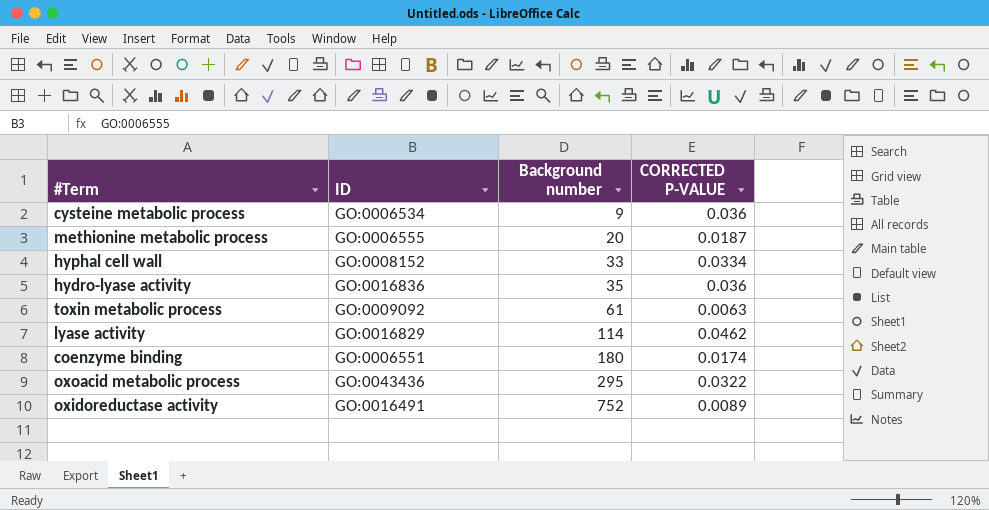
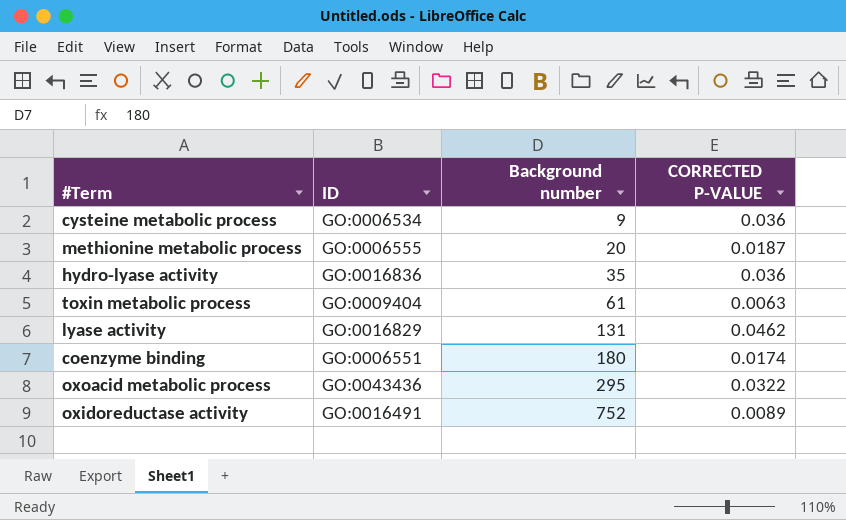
row hyphal cell wall: GO:0008152 | 33 | 0.0334 -> none
toxin metabolic process | ID: GO:0009092 -> GO:0009404
lyase activity | Background number: 114 -> 131

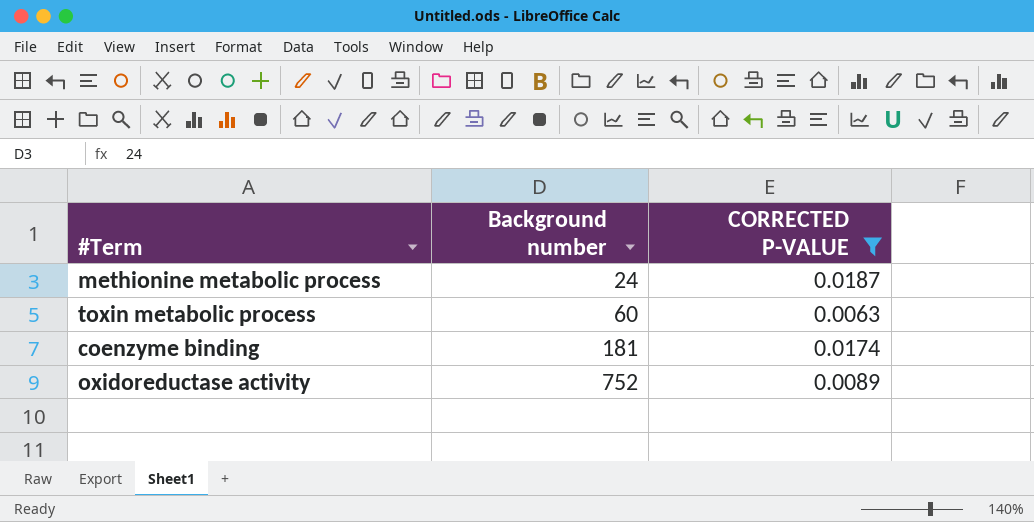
filter: none -> CORRECTED P-VALUE <= 0.0187
column ID | position: 2 -> none
methionine metabolic process | Background number: 20 -> 24
toxin metabolic process | Background number: 61 -> 60
coenzyme binding | Background number: 180 -> 181

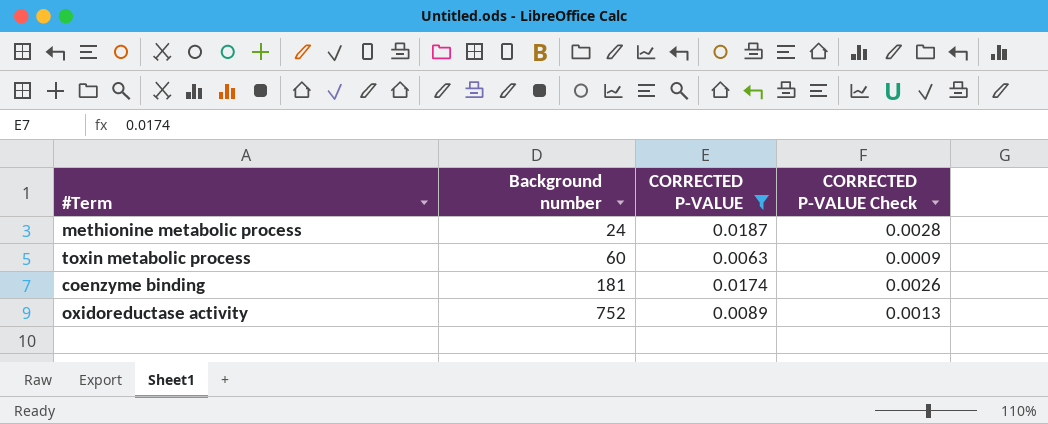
column CORRECTED P-VALUE Check | formula: none -> [CORRECTED P-VALUE] * 0.15

